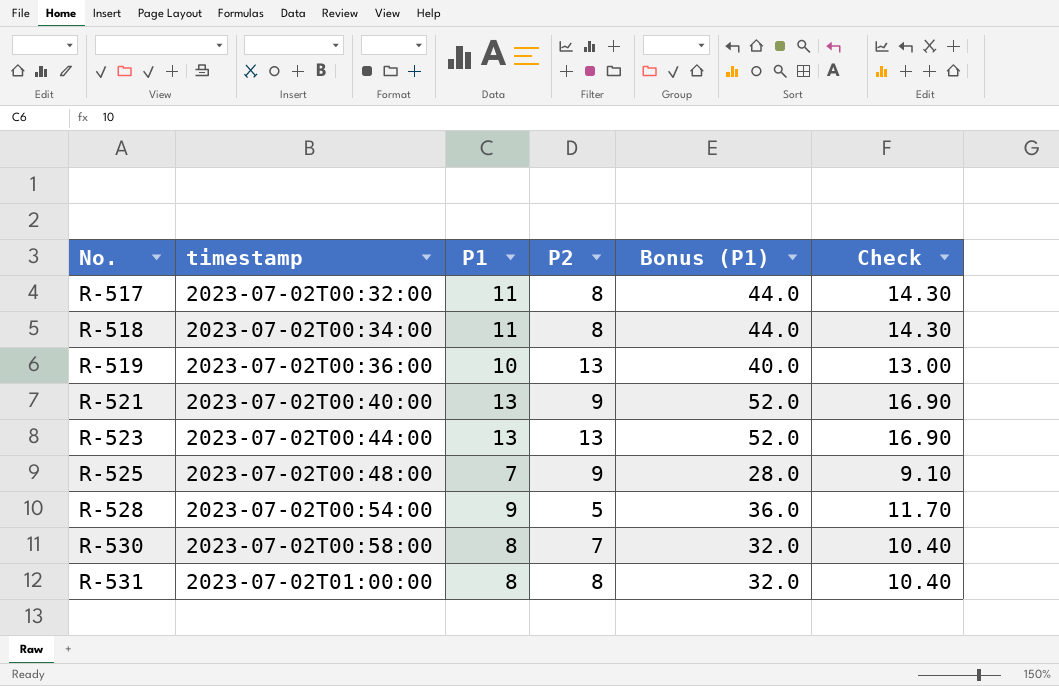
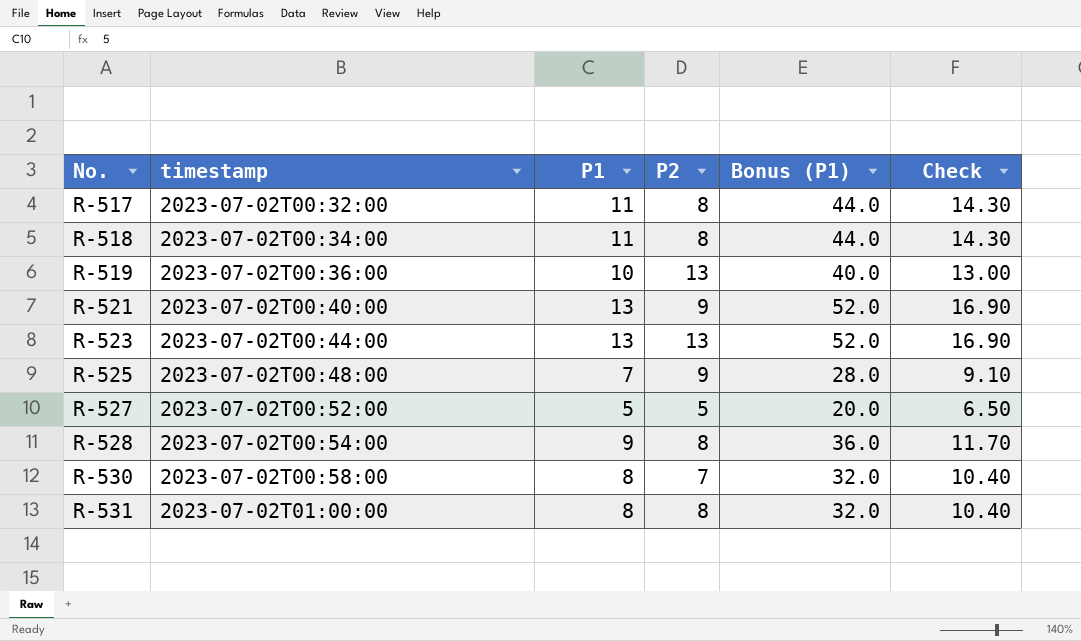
row R-527: none -> 2023-07-02T00:52:00 | 5 | 5 | 20.0 | 6.50
R-528 | P2: 5 -> 8

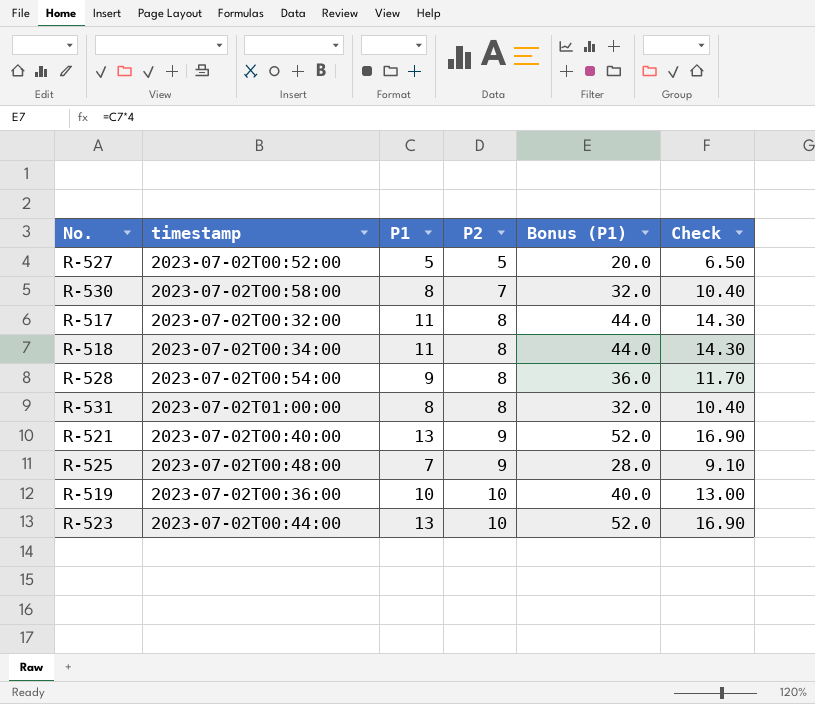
row order: No. ascending -> P2 ascending
R-519 | P2: 13 -> 10
R-523 | P2: 13 -> 10

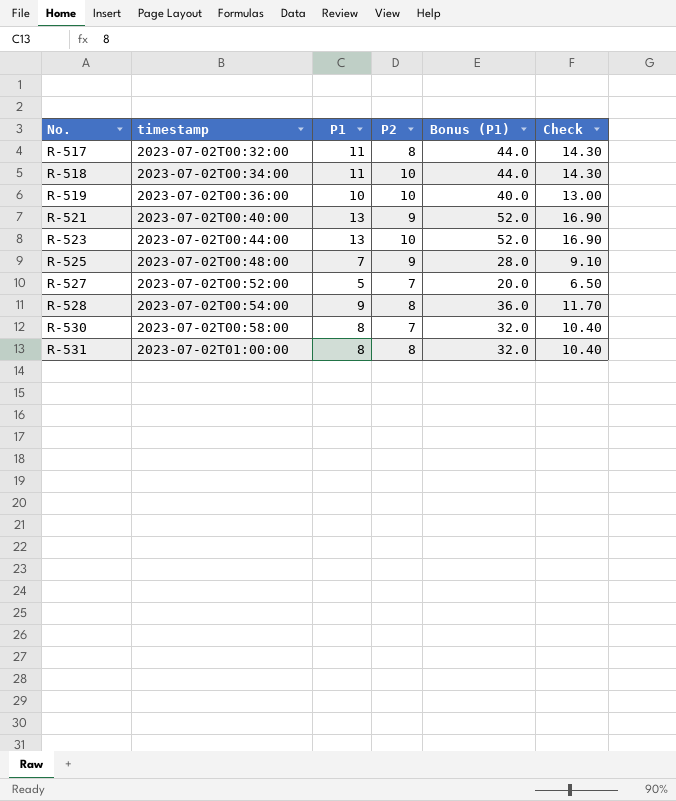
row order: P2 ascending -> No. ascending
R-518 | P2: 8 -> 10
R-527 | P2: 5 -> 7

